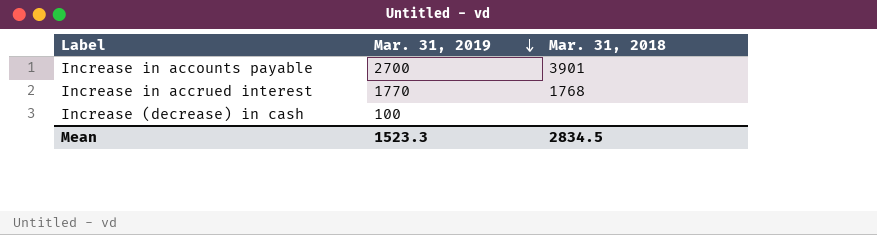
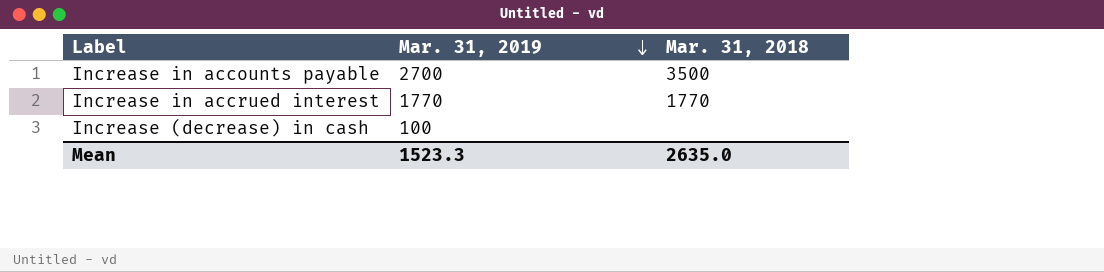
Increase in accounts payable | Mar. 31, 2018: 3901 -> 3500
Increase in accrued interest | Mar. 31, 2018: 1768 -> 1770
Mean | Mar. 31, 2018: 2834.5 -> 2635.0

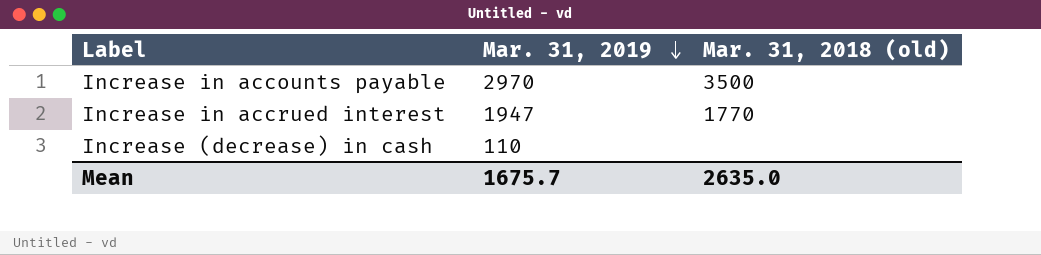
column name: Mar. 31, 2018 -> Mar. 31, 2018 (old)
Increase in accounts payable | Mar. 31, 2019: 2700 -> 2970
Increase in accrued interest | Mar. 31, 2019: 1770 -> 1947
Increase (decrease) in cash | Mar. 31, 2019: 100 -> 110
Mean | Mar. 31, 2019: 1523.3 -> 1675.7

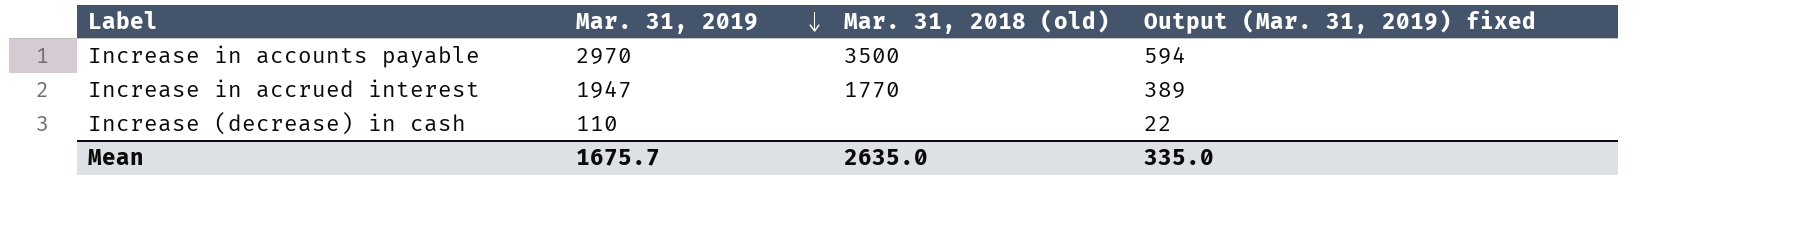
column Output (Mar. 31, 2019) fixed | formula: none -> [Mar. 31, 2019] * 0.2

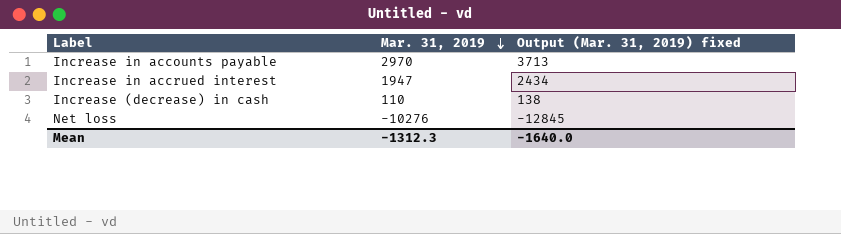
column Mar. 31, 2018 (old) | position: 3 -> none
column Output (Mar. 31, 2019) fixed | formula: [Mar. 31, 2019] * 0.2 -> [Mar. 31, 2019] * 1.25
row Net loss: none -> -10276 | -12845
Mean | Mar. 31, 2019: 1675.7 -> -1312.3
Mean | Output (Mar. 31, 2019) fixed: 335.0 -> -1640.0

